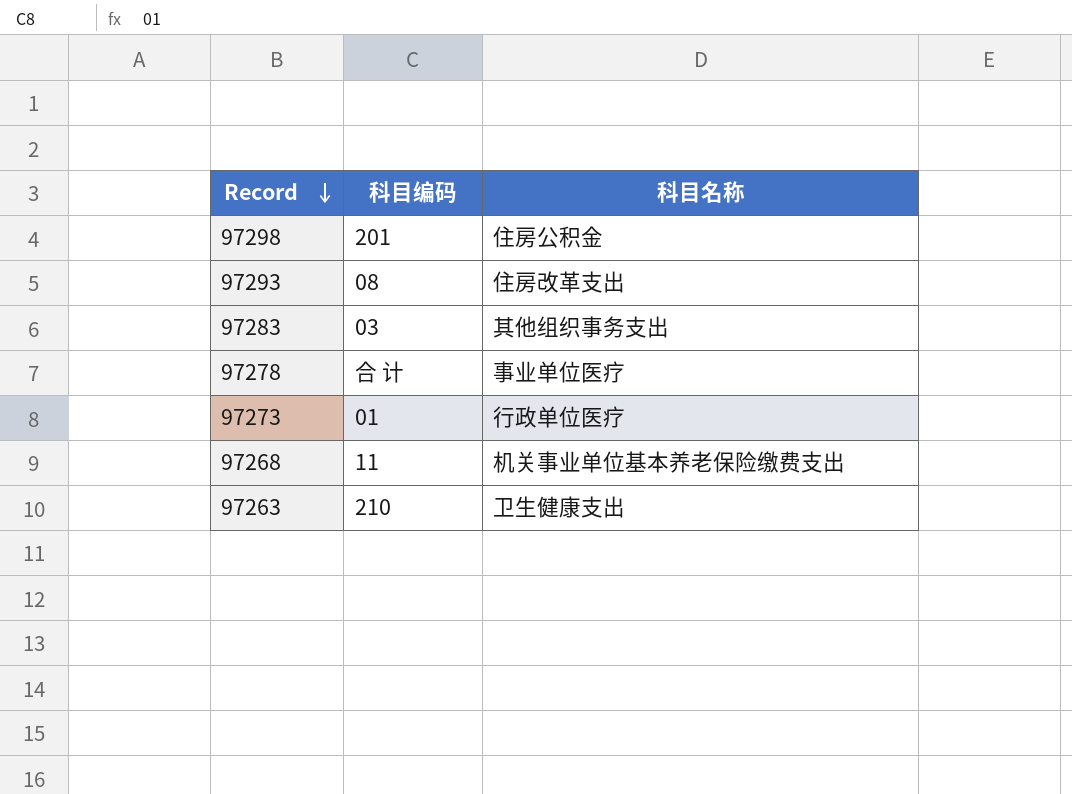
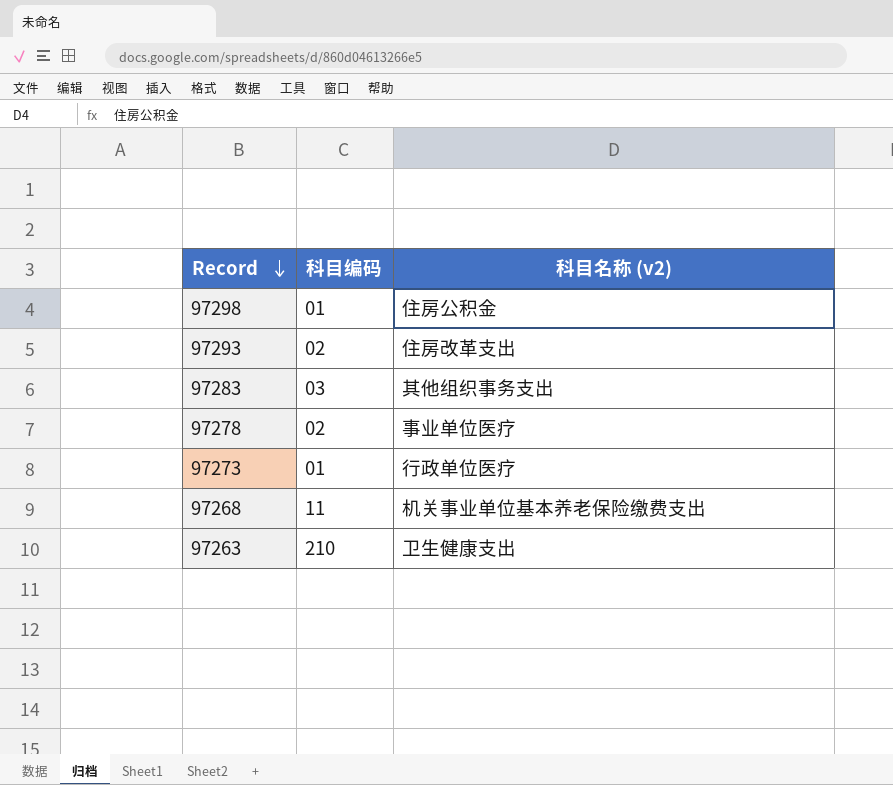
column name: 科目名称 -> 科目名称 (v2)
97298 | 科目编码: 201 -> 01
97293 | 科目编码: 08 -> 02
97278 | 科目编码: 合 计 -> 02

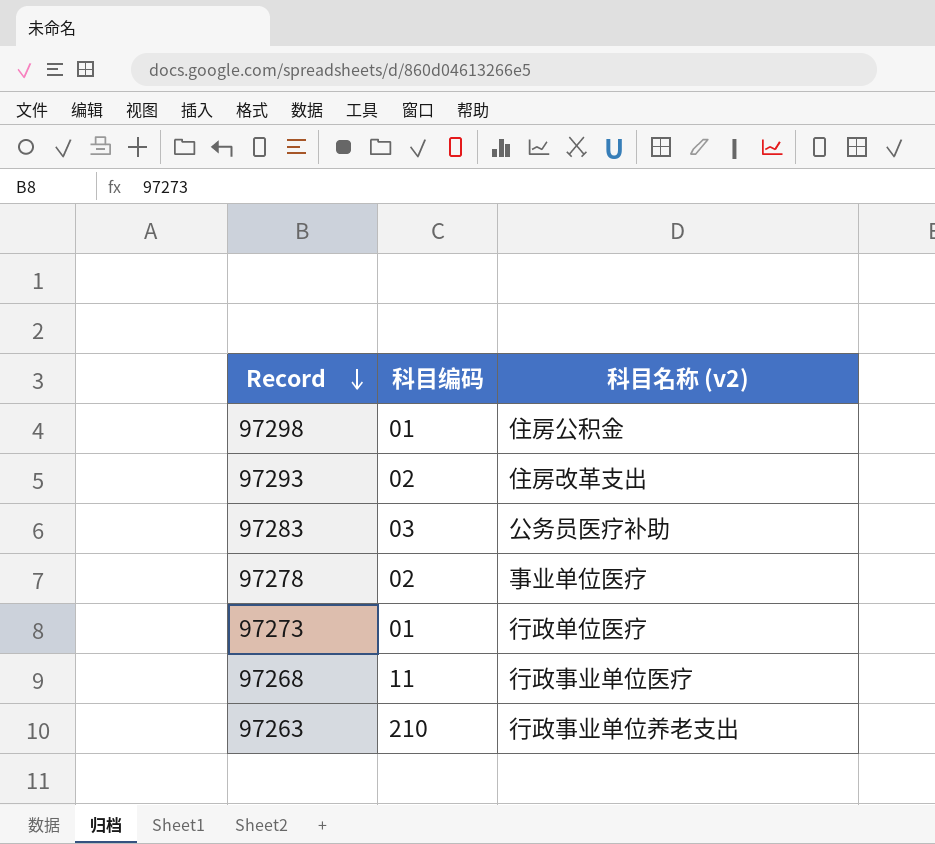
97283 | 科目名称 (v2): 其他组织事务支出 -> 公务员医疗补助
97268 | 科目名称 (v2): 机关事业单位基本养老保险缴费支出 -> 行政事业单位医疗
97263 | 科目名称 (v2): 卫生健康支出 -> 行政事业单位养老支出

